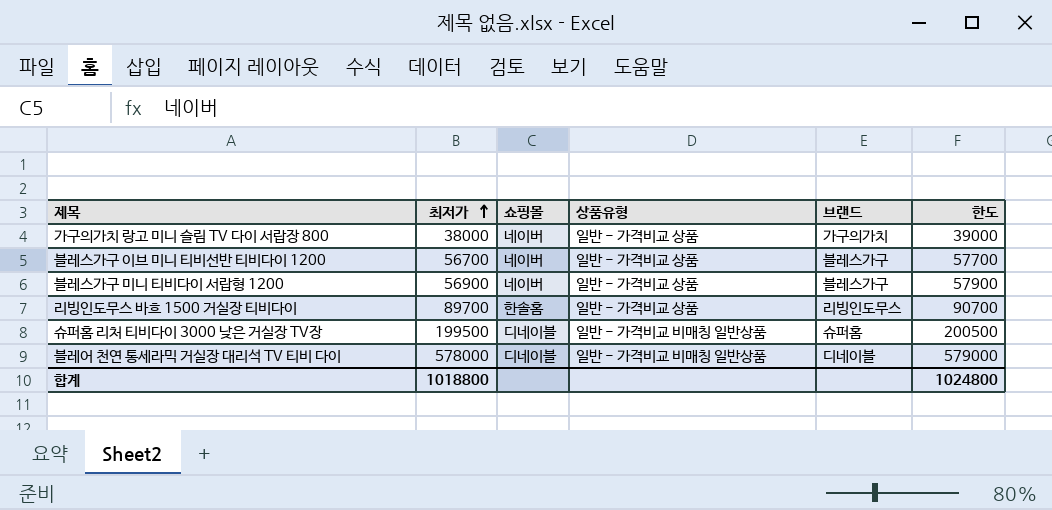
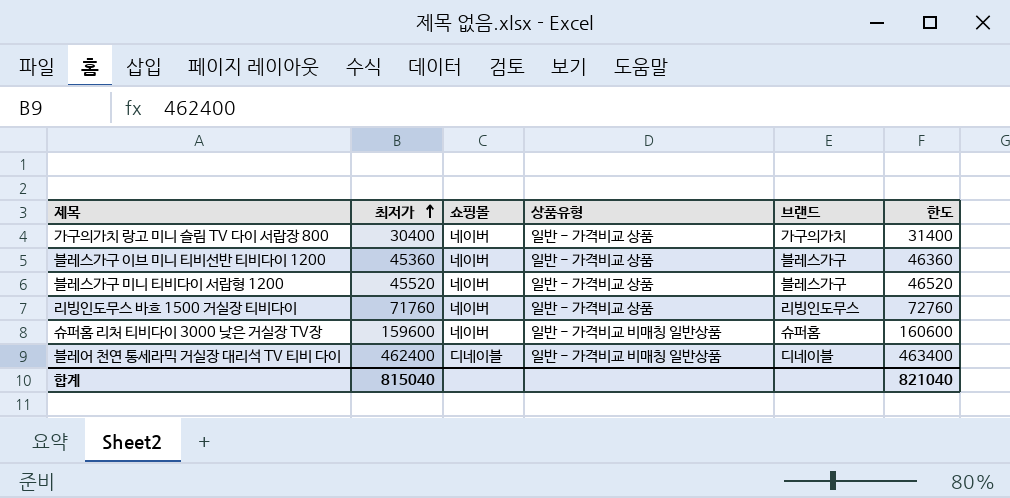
가구의가치 랑고 미니 슬림 TV 다이 서랍장 800 | 최저가: 38000 -> 30400
가구의가치 랑고 미니 슬림 TV 다이 서랍장 800 | 한도: 39000 -> 31400
블레스가구 이브 미니 티비선반 티비다이 1200 | 최저가: 56700 -> 45360
블레스가구 이브 미니 티비선반 티비다이 1200 | 한도: 57700 -> 46360
블레스가구 미니 티비다이 서랍형 1200 | 최저가: 56900 -> 45520
블레스가구 미니 티비다이 서랍형 1200 | 한도: 57900 -> 46520
리빙인도무스 바흐 1500 거실장 티비다이 | 최저가: 89700 -> 71760
리빙인도무스 바흐 1500 거실장 티비다이 | 쇼핑몰: 한솔홈 -> 네이버
리빙인도무스 바흐 1500 거실장 티비다이 | 한도: 90700 -> 72760
슈퍼홈 리처 티비다이 3000 낮은 거실장 TV장 | 최저가: 199500 -> 159600
슈퍼홈 리처 티비다이 3000 낮은 거실장 TV장 | 쇼핑몰: 디네이블 -> 네이버
슈퍼홈 리처 티비다이 3000 낮은 거실장 TV장 | 한도: 200500 -> 160600
블레어 천연 통세라믹 거실장 대리석 TV 티비 다이 | 최저가: 578000 -> 462400
블레어 천연 통세라믹 거실장 대리석 TV 티비 다이 | 한도: 579000 -> 463400
합계 | 최저가: 1018800 -> 815040
합계 | 한도: 1024800 -> 821040

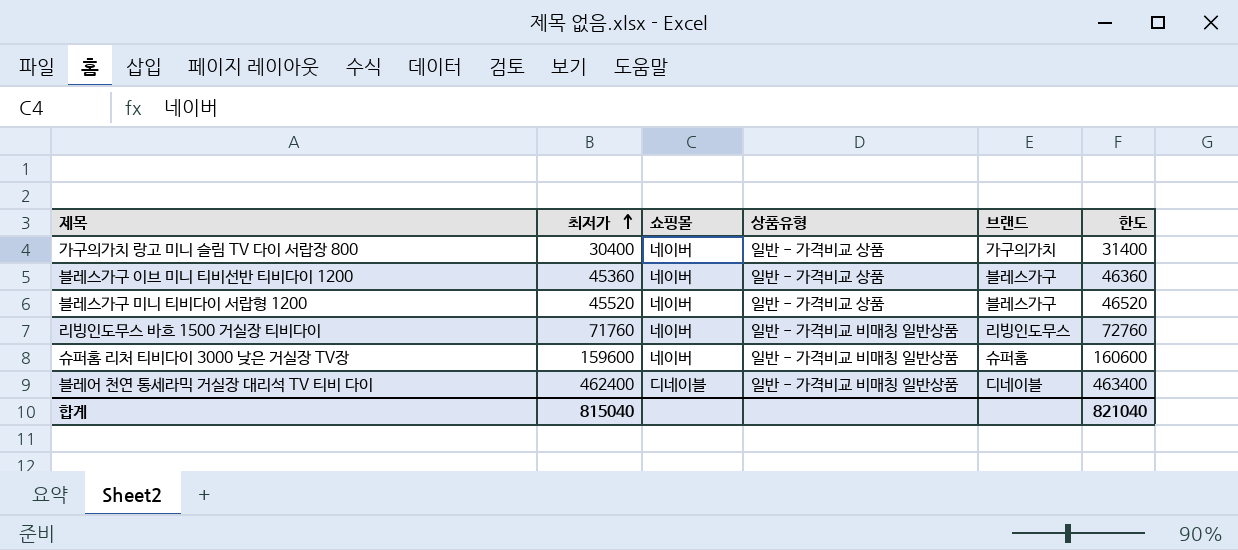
리빙인도무스 바흐 1500 거실장 티비다이 | 상품유형: 일반 - 가격비교 상품 -> 일반 - 가격비교 비매칭 일반상품

